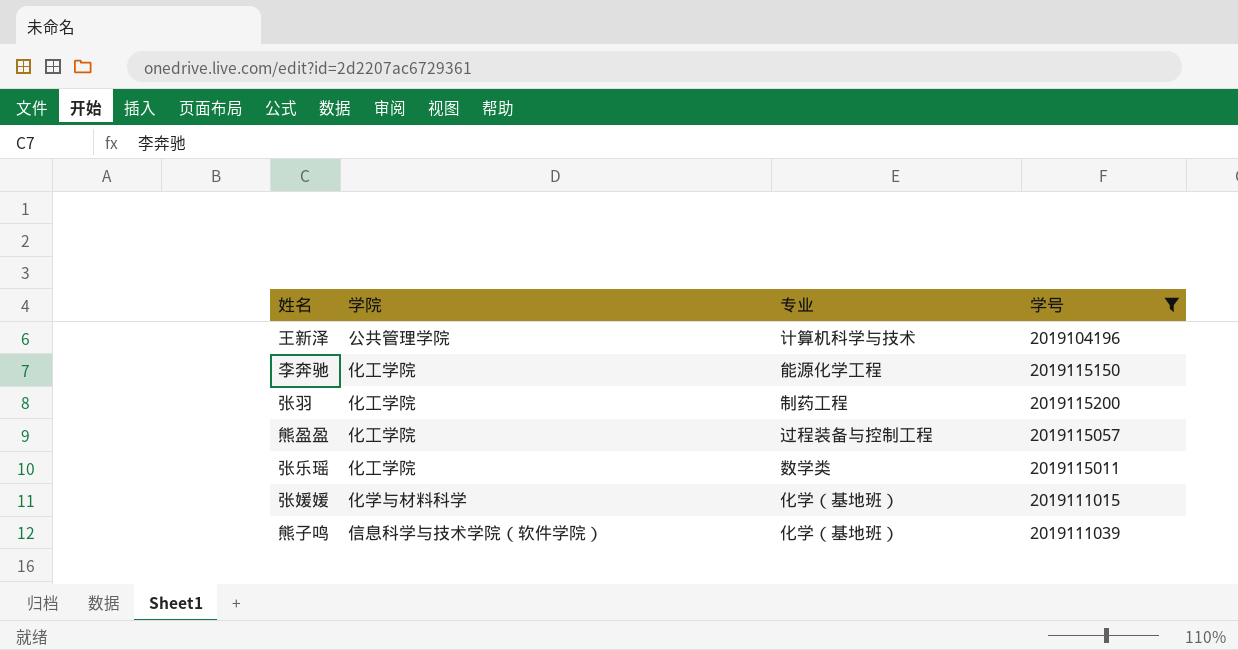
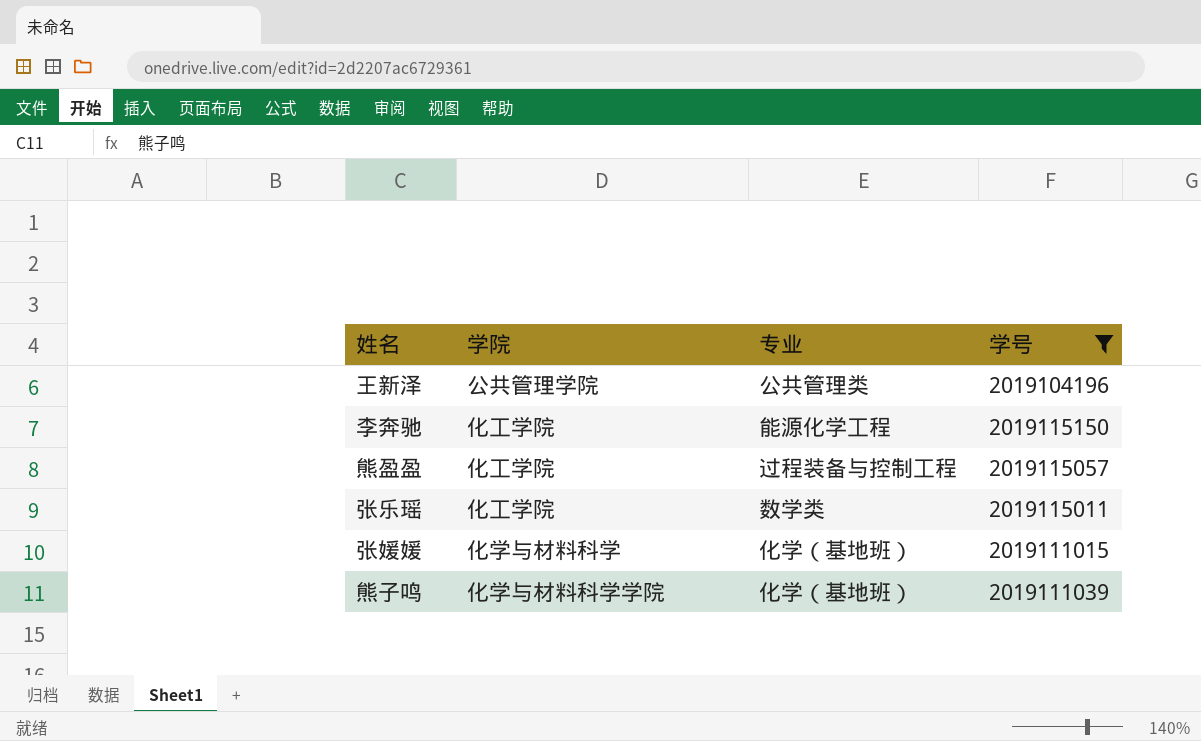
row 张羽: 化工学院 | 制药工程 | 2019115200 -> none
王新泽 | 专业: 计算机科学与技术 -> 公共管理类
熊子鸣 | 学院: 信息科学与技术学院（软件学院） -> 化学与材料科学学院

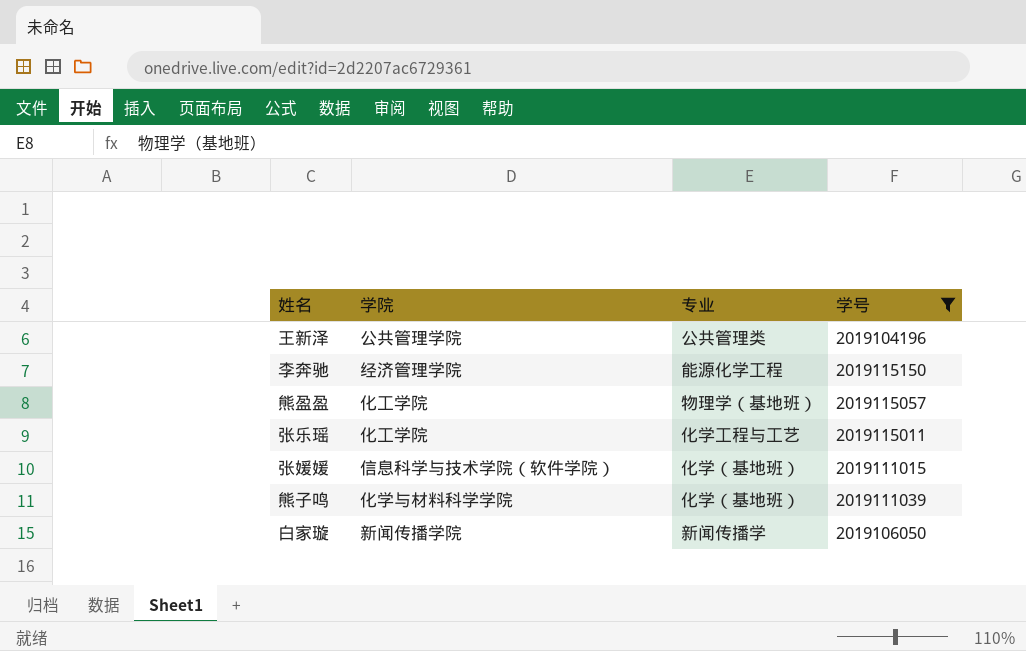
李奔驰 | 学院: 化工学院 -> 经济管理学院
熊盈盈 | 专业: 过程装备与控制工程 -> 物理学（基地班）
张乐瑶 | 专业: 数学类 -> 化学工程与工艺
张媛媛 | 学院: 化学与材料科学 -> 信息科学与技术学院（软件学院）
row 白家璇: none -> 新闻传播学院 | 新闻传播学 | 2019106050

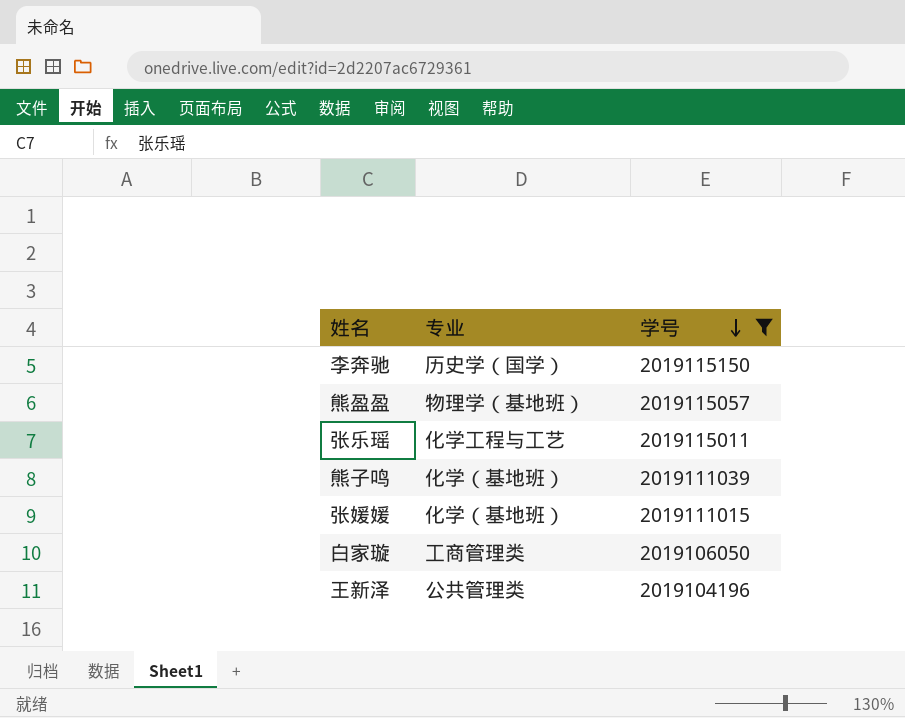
row order: none -> 学号 descending
column 学院 | position: 2 -> none
李奔驰 | 专业: 能源化学工程 -> 历史学（国学）
白家璇 | 专业: 新闻传播学 -> 工商管理类

